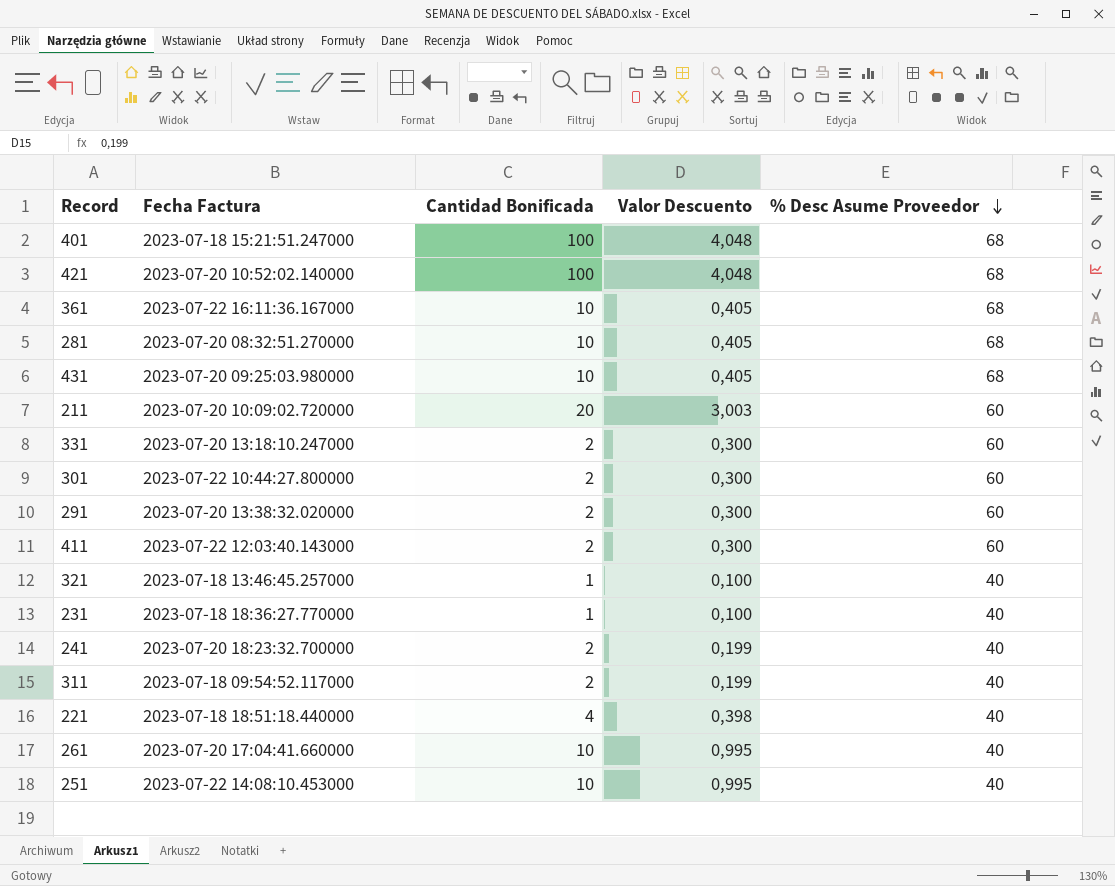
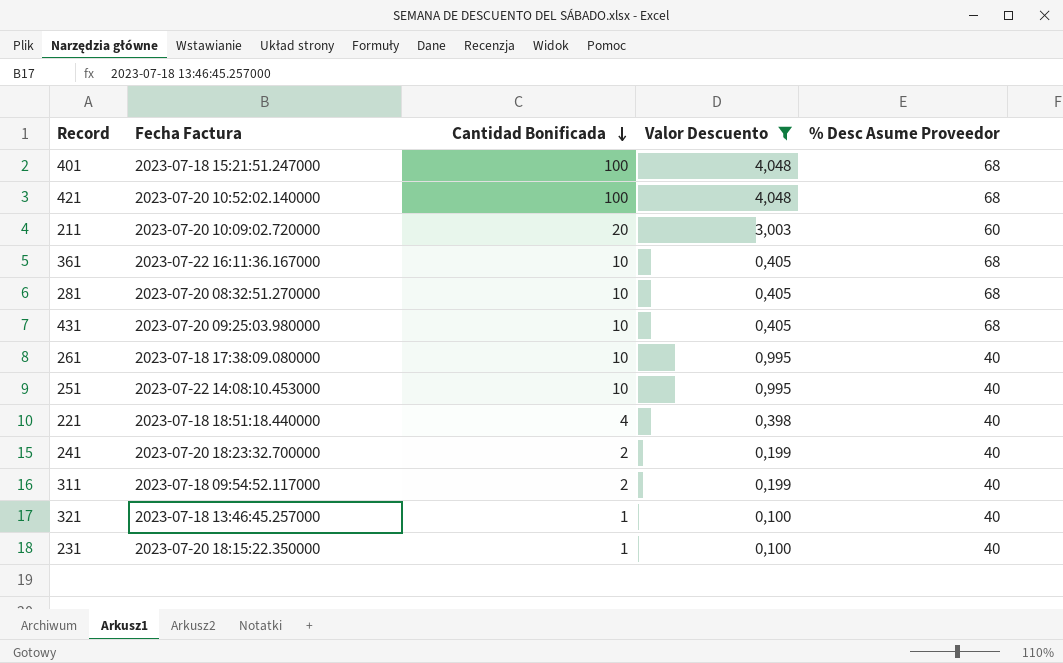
filter: none -> Valor Descuento != 0,300
row order: % Desc Asume Proveedor descending -> Cantidad Bonificada descending
261 | Fecha Factura: 2023-07-20 17:04:41.660000 -> 2023-07-18 17:38:09.080000
231 | Fecha Factura: 2023-07-18 18:36:27.770000 -> 2023-07-20 18:15:22.350000

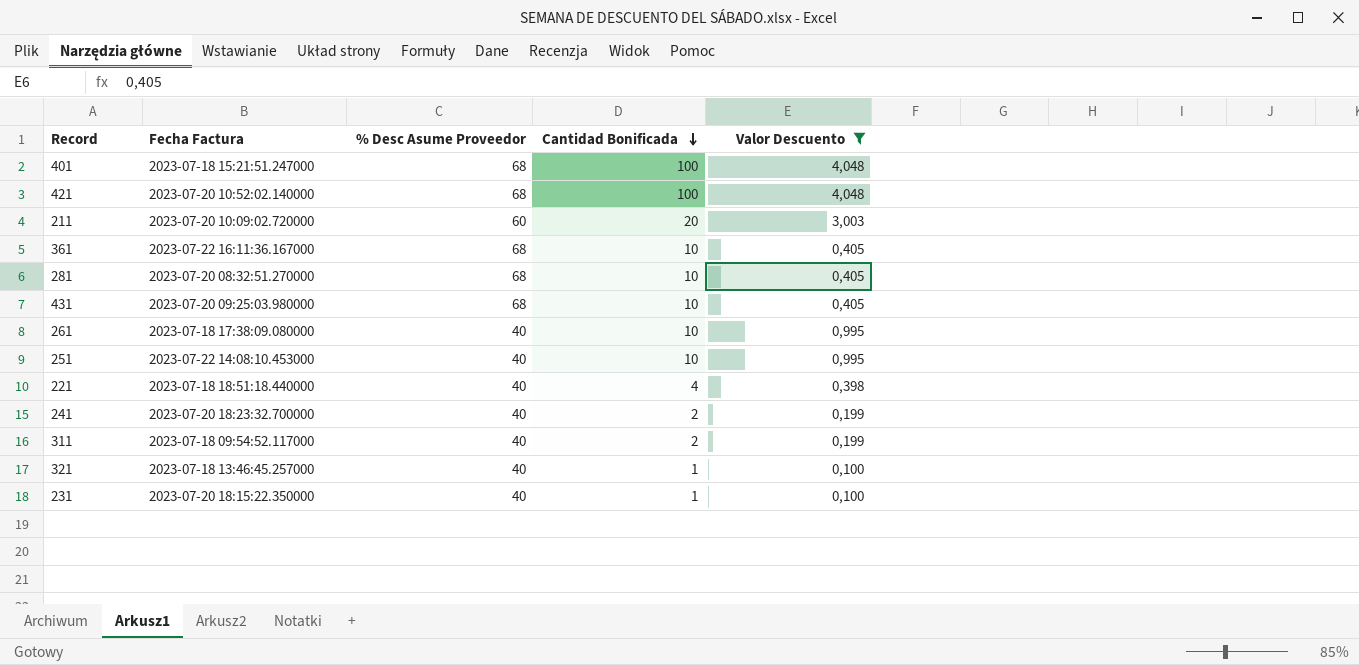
column % Desc Asume Proveedor | position: 5 -> 3

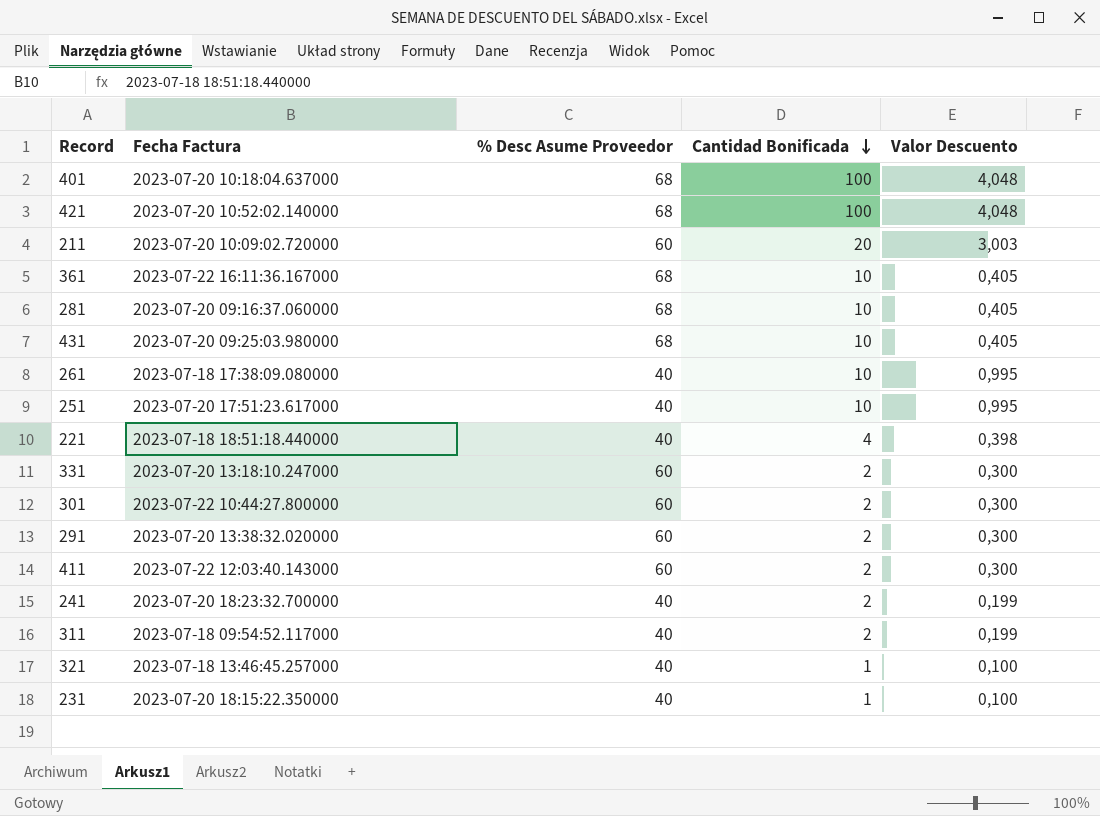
filter: Valor Descuento != 0,300 -> none
401 | Fecha Factura: 2023-07-18 15:21:51.247000 -> 2023-07-20 10:18:04.637000
281 | Fecha Factura: 2023-07-20 08:32:51.270000 -> 2023-07-20 09:16:37.060000
251 | Fecha Factura: 2023-07-22 14:08:10.453000 -> 2023-07-20 17:51:23.617000

